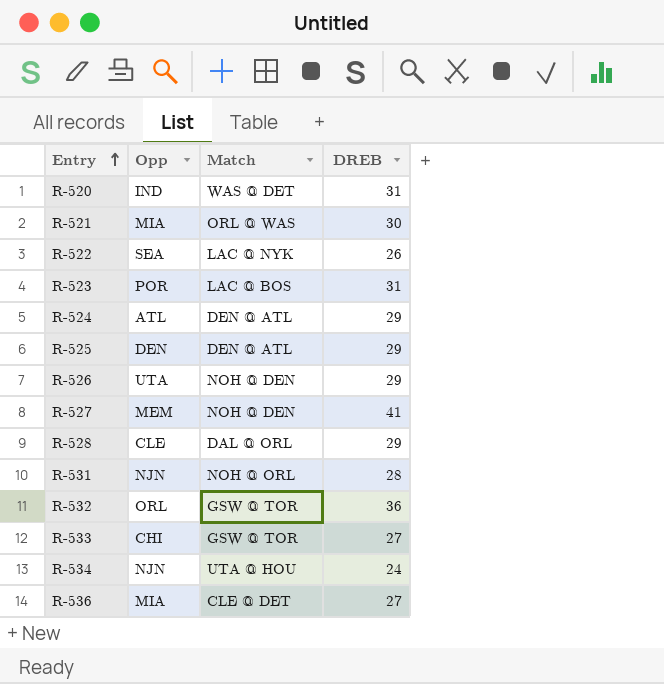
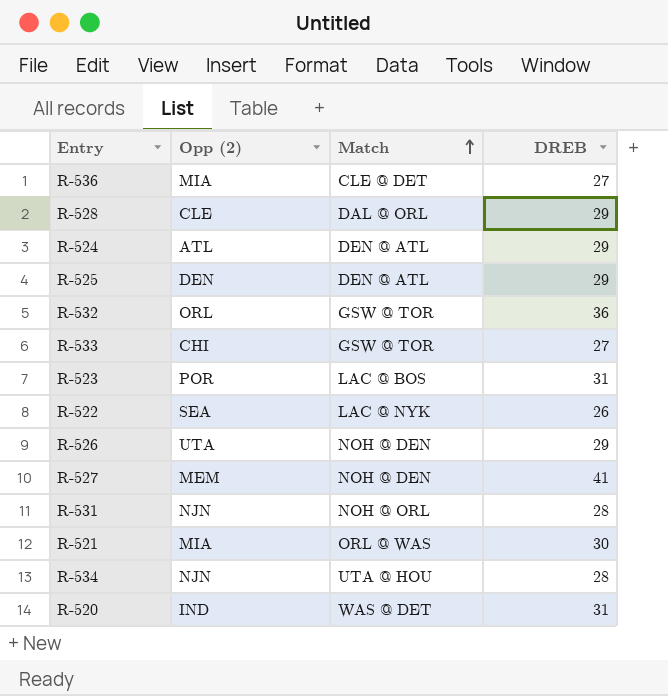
row order: Entry ascending -> Match ascending
column name: Opp -> Opp (2)
R-534 | DREB: 24 -> 28

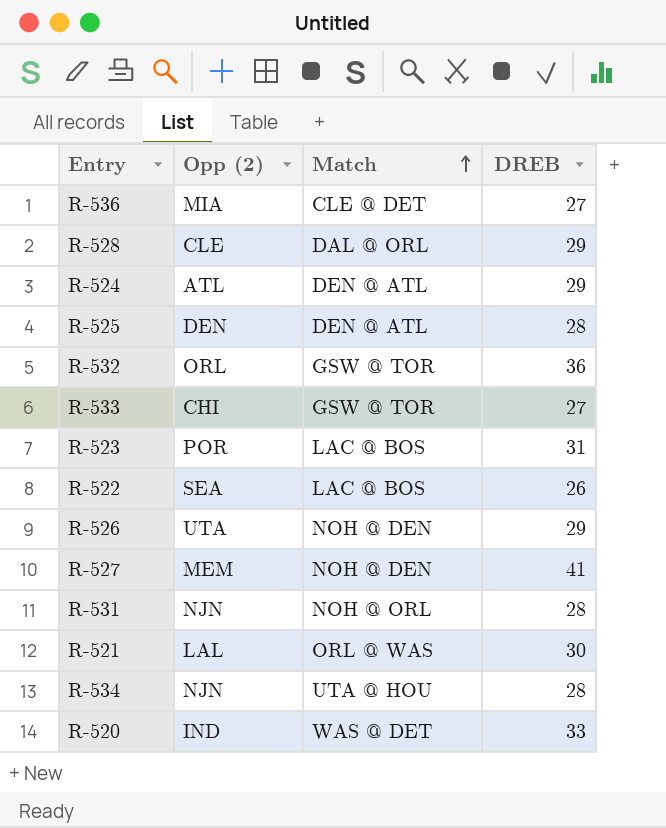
R-525 | DREB: 29 -> 28
R-522 | Match: LAC @ NYK -> LAC @ BOS
R-521 | Opp (2): MIA -> LAL
R-520 | DREB: 31 -> 33

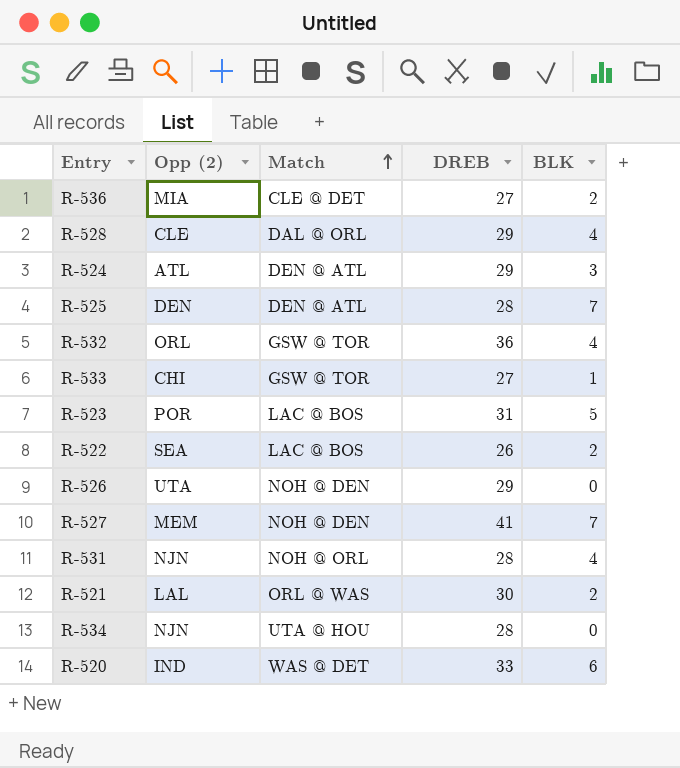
column BLK | position: none -> 5

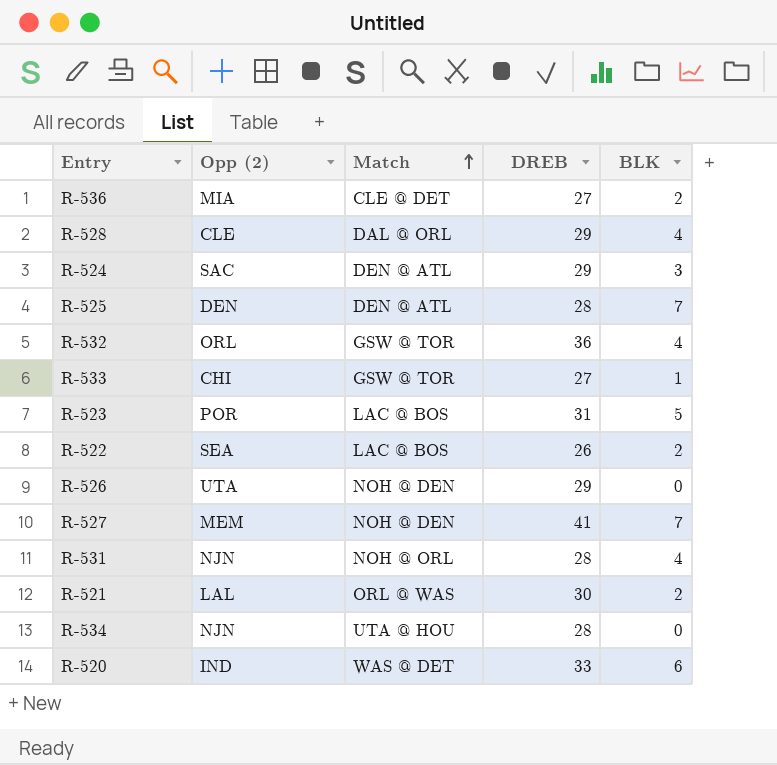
R-524 | Opp (2): ATL -> SAC

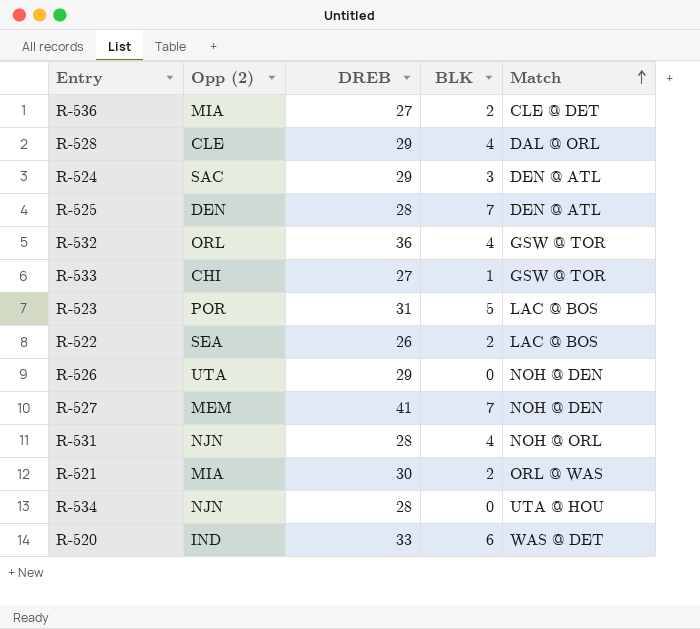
column Match | position: 3 -> 5
R-521 | Opp (2): LAL -> MIA

